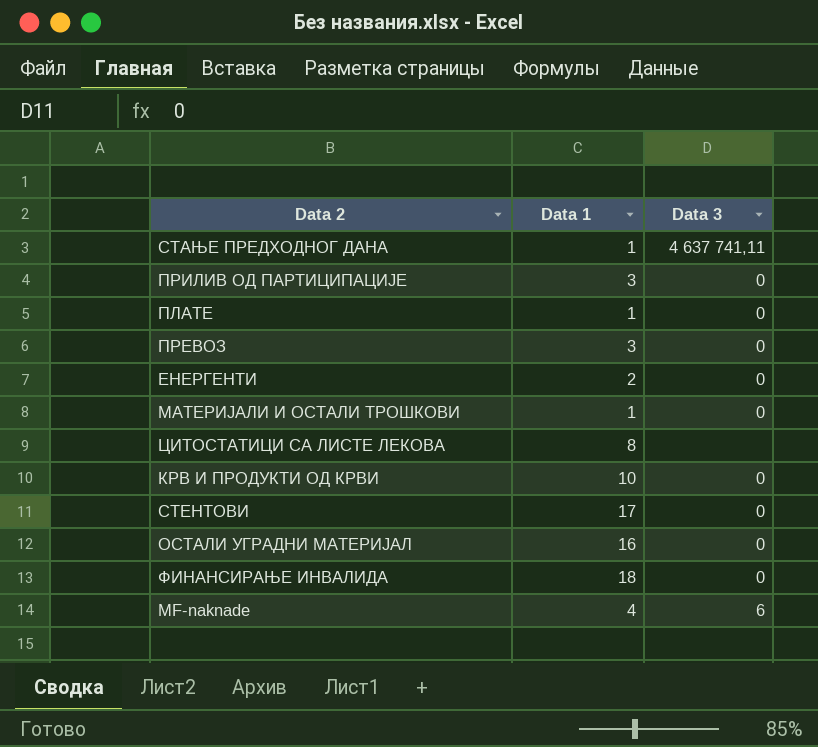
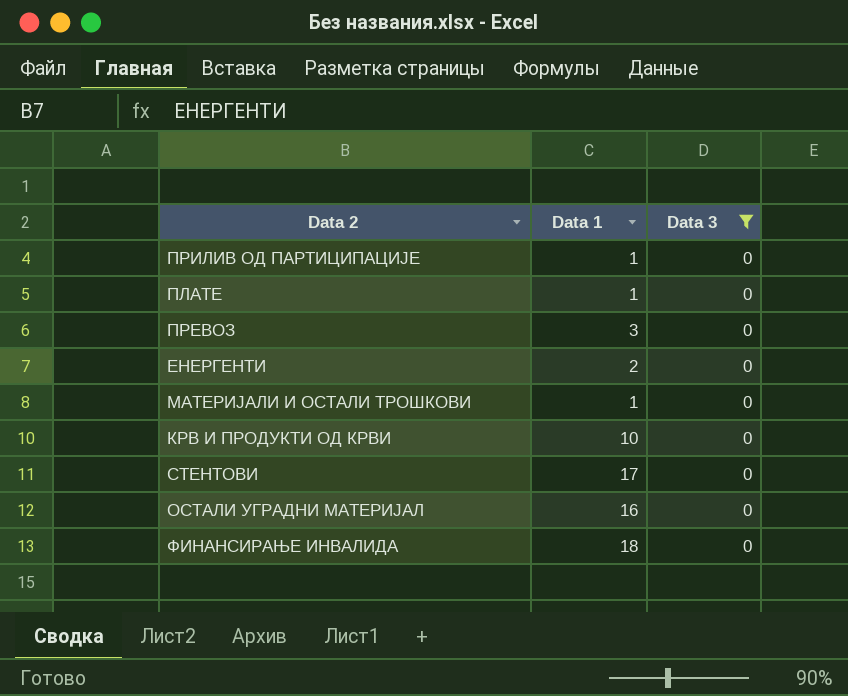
filter: none -> Data 3 = 0
ПРИЛИВ ОД ПАРТИЦИПАЦИЈЕ | Data 1: 3 -> 1

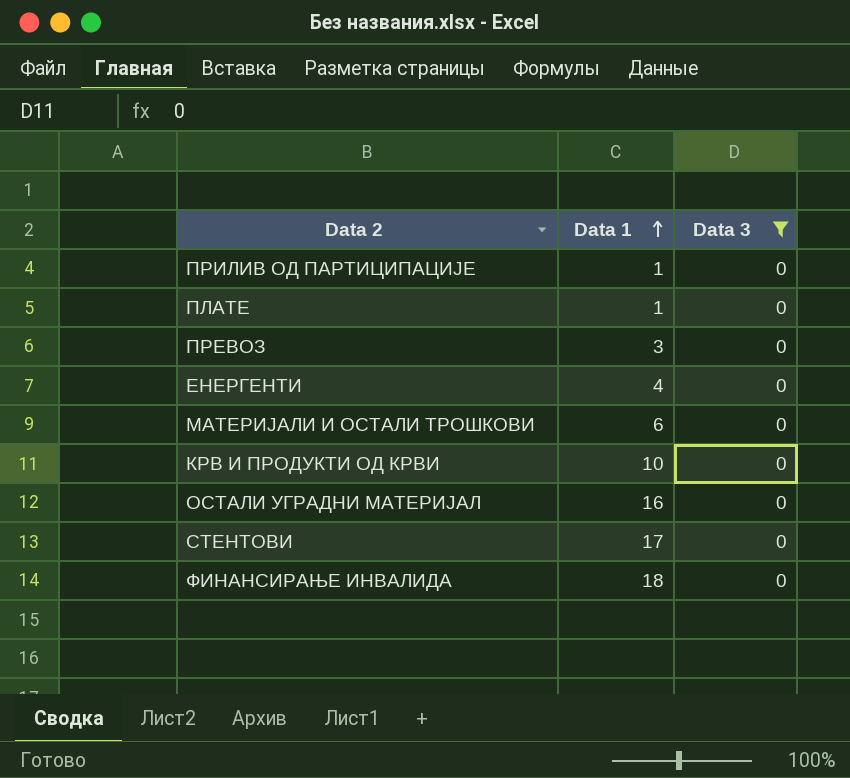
row order: none -> Data 1 ascending
ЕНЕРГЕНТИ | Data 1: 2 -> 4
МАТЕРИЈАЛИ И ОСТАЛИ ТРОШКОВИ | Data 1: 1 -> 6

